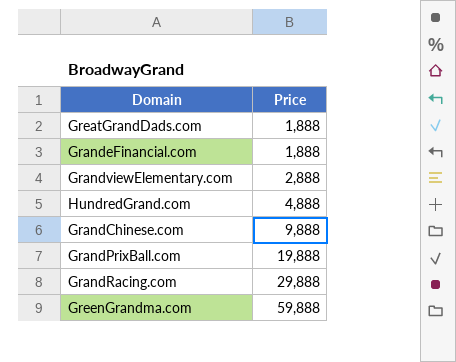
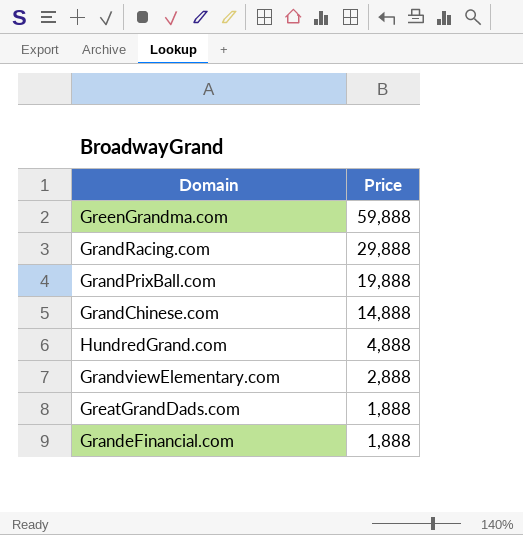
row order: Price ascending -> Price descending
GrandChinese.com | Price: 9,888 -> 14,888

